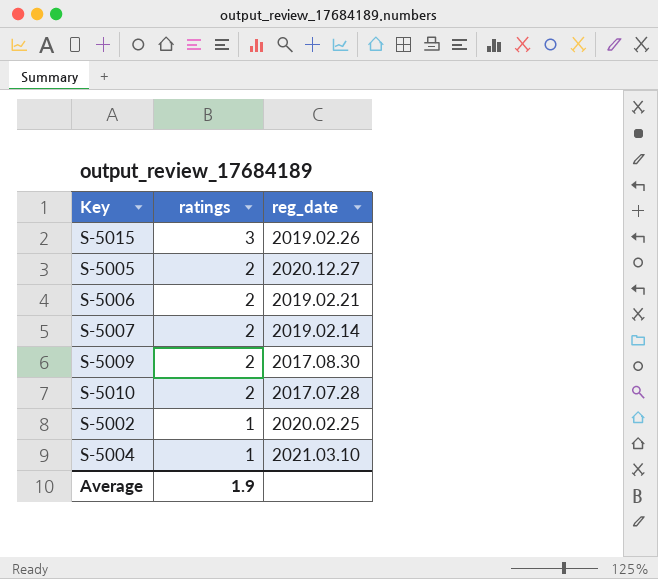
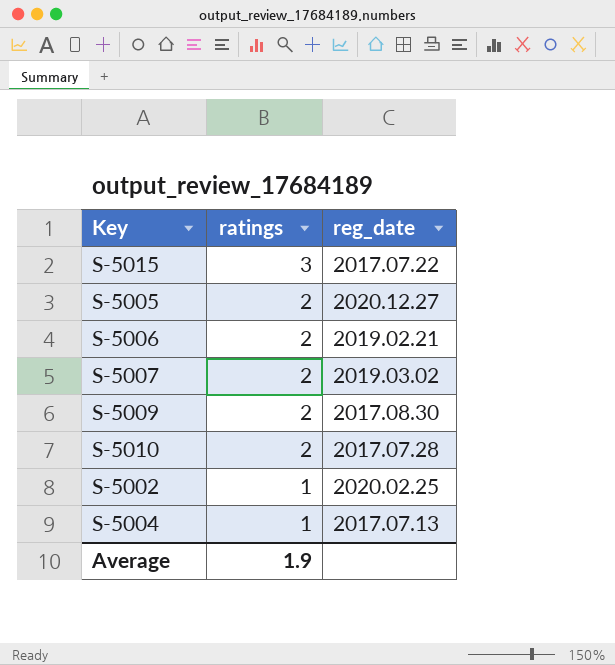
S-5015 | reg_date: 2019.02.26 -> 2017.07.22
S-5007 | reg_date: 2019.02.14 -> 2019.03.02
S-5004 | reg_date: 2021.03.10 -> 2017.07.13

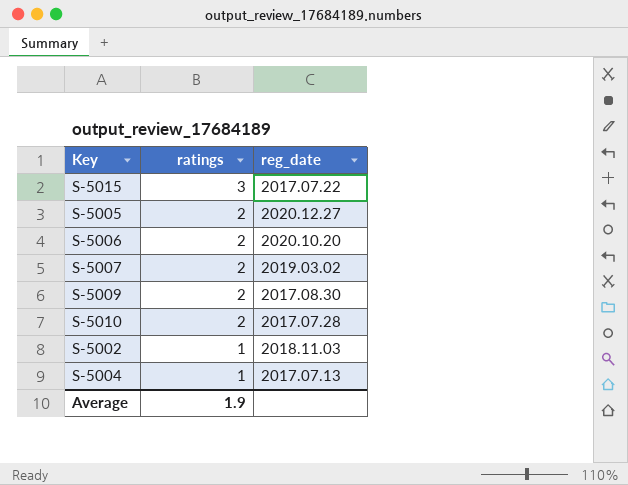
S-5006 | reg_date: 2019.02.21 -> 2020.10.20
S-5002 | reg_date: 2020.02.25 -> 2018.11.03

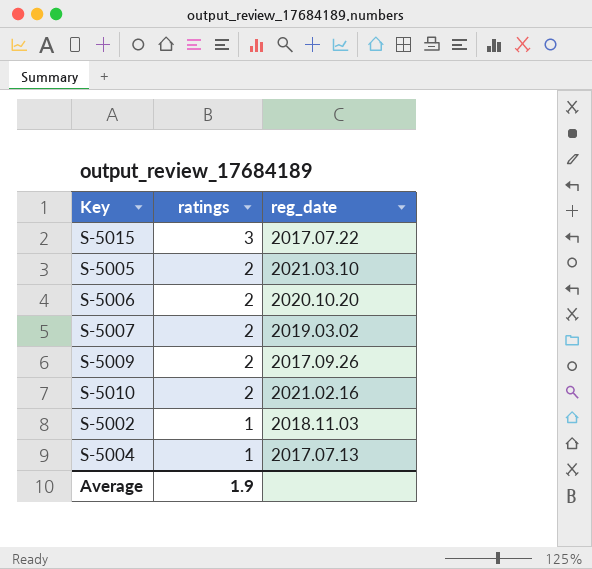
S-5005 | reg_date: 2020.12.27 -> 2021.03.10
S-5009 | reg_date: 2017.08.30 -> 2017.09.26
S-5010 | reg_date: 2017.07.28 -> 2021.02.16

